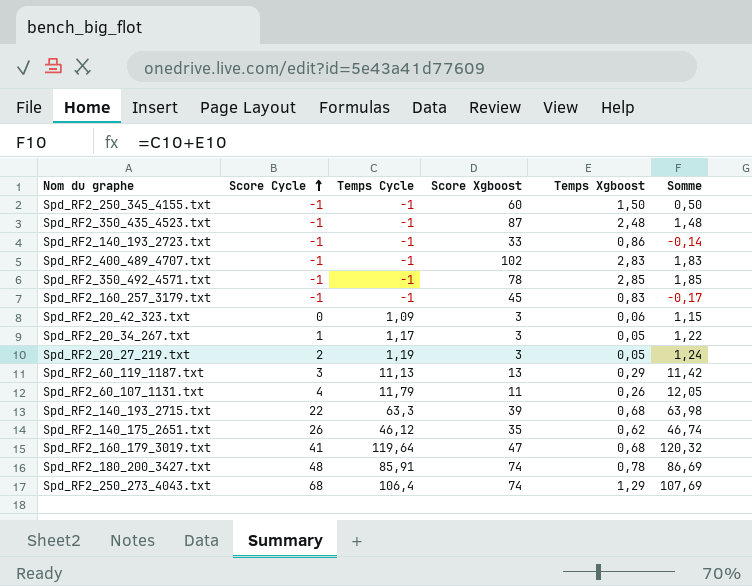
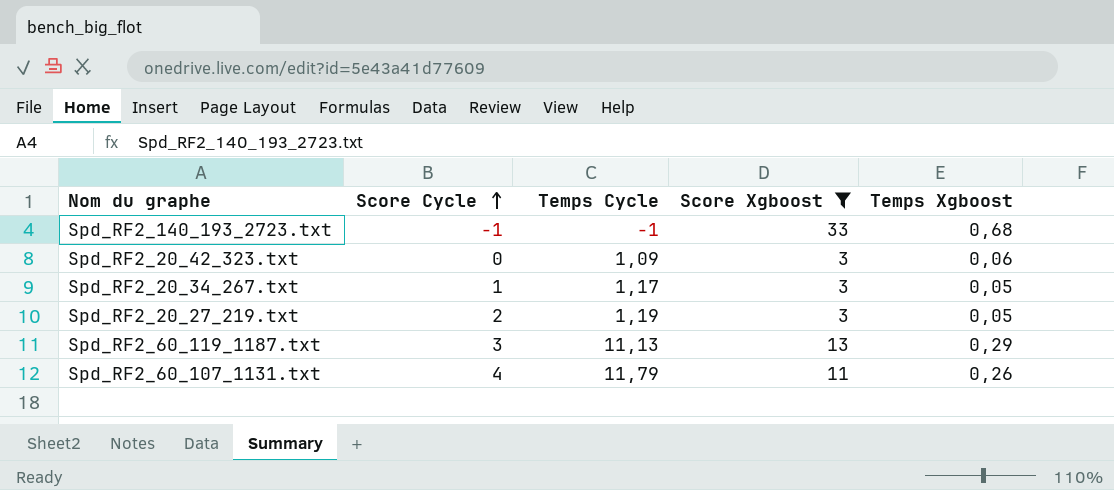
filter: none -> Score Xgboost <= 33
column Somme | formula: [Temps Cycle] + [Temps Xgboost] -> none
Spd_RF2_140_193_2723.txt | Temps Xgboost: 0,86 -> 0,68

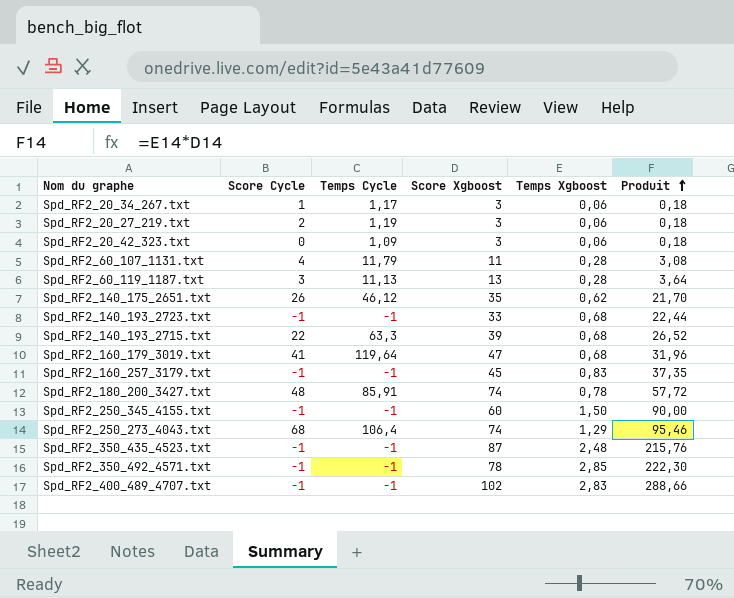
filter: Score Xgboost <= 33 -> none
row order: Score Cycle ascending -> Produit ascending
column Produit | formula: none -> [Score Xgboost] * [Temps Xgboost]
Spd_RF2_20_34_267.txt | Temps Xgboost: 0,05 -> 0,06
Spd_RF2_20_27_219.txt | Temps Xgboost: 0,05 -> 0,06
Spd_RF2_60_107_1131.txt | Temps Xgboost: 0,26 -> 0,28
Spd_RF2_60_119_1187.txt | Temps Xgboost: 0,29 -> 0,28

